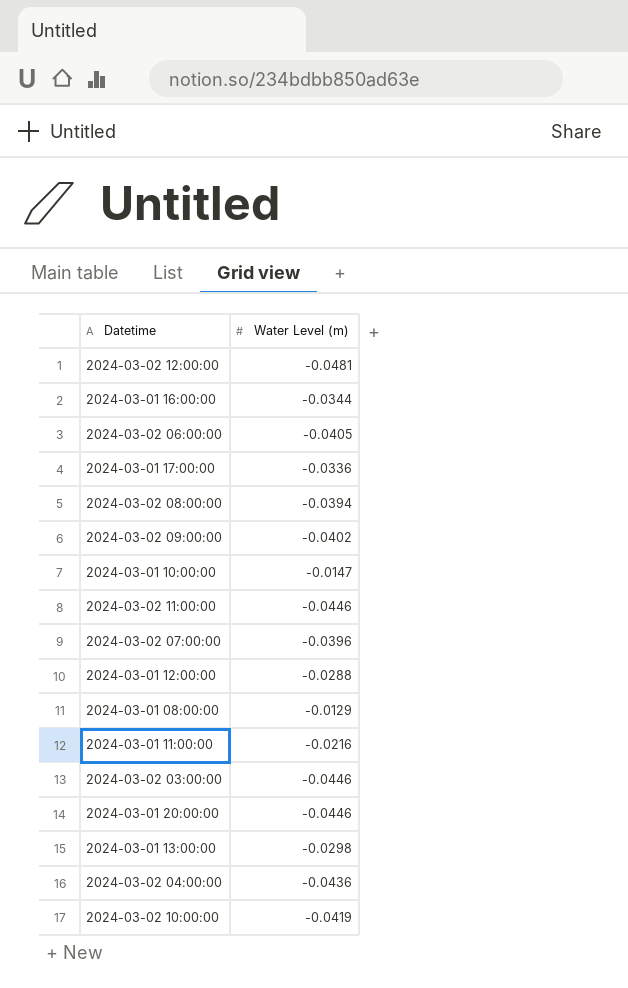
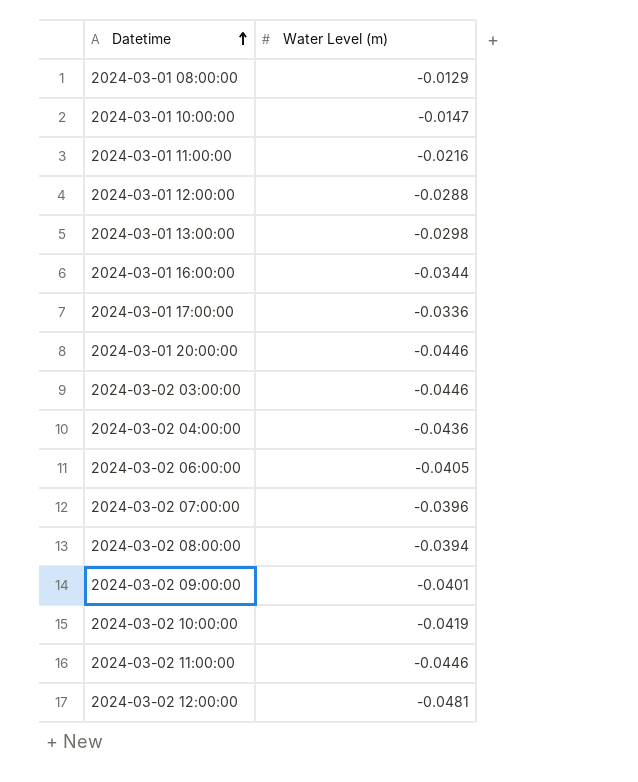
row order: none -> Datetime ascending
2024-03-02 09:00:00 | Water Level (m): -0.0402 -> -0.0401

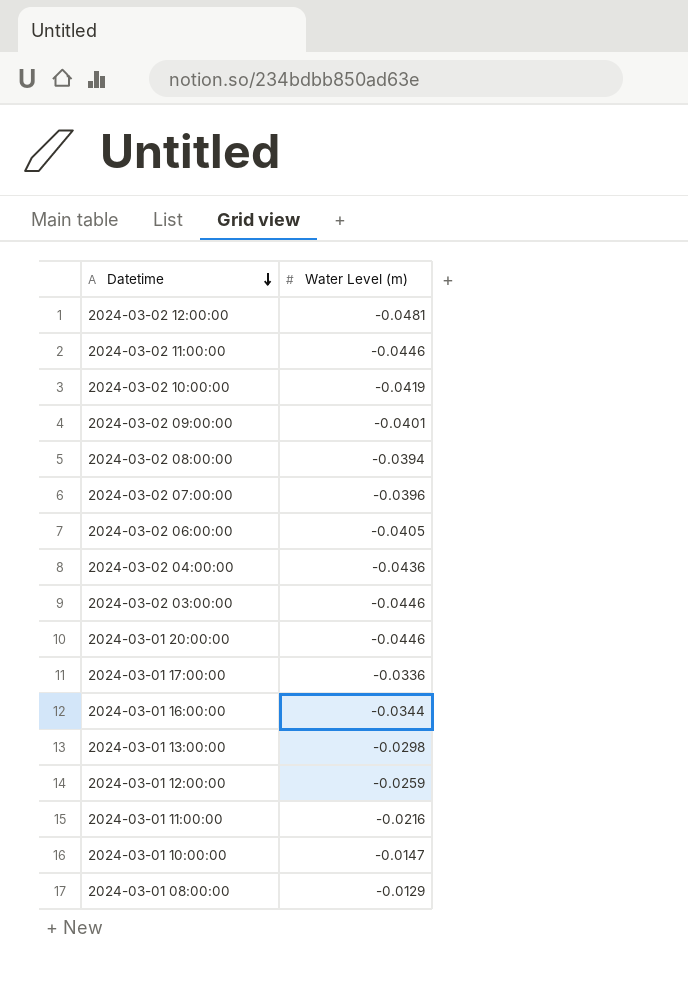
row order: Datetime ascending -> Datetime descending
2024-03-01 12:00:00 | Water Level (m): -0.0288 -> -0.0259

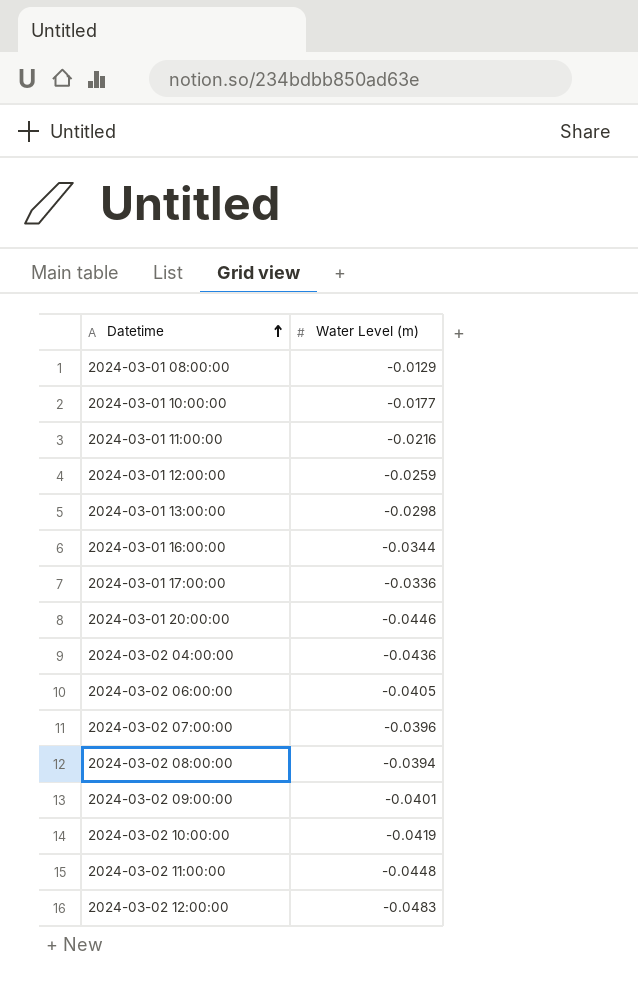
row order: Datetime descending -> Datetime ascending
row 2024-03-02 03:00:00: -0.0446 -> none
2024-03-01 10:00:00 | Water Level (m): -0.0147 -> -0.0177
2024-03-02 11:00:00 | Water Level (m): -0.0446 -> -0.0448
2024-03-02 12:00:00 | Water Level (m): -0.0481 -> -0.0483

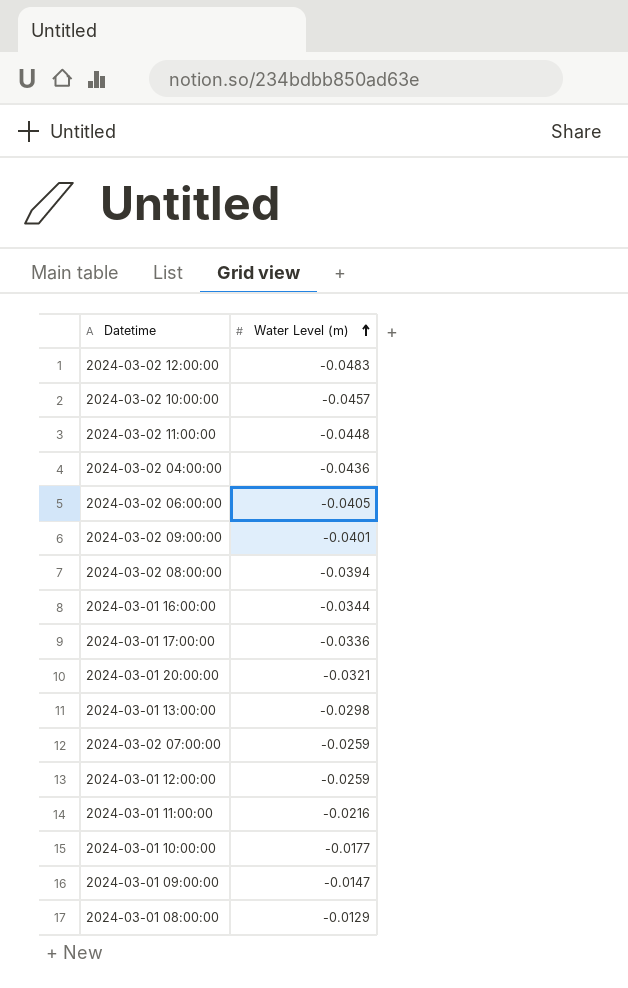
row order: Datetime ascending -> Water Level (m) ascending
2024-03-02 10:00:00 | Water Level (m): -0.0419 -> -0.0457
2024-03-01 20:00:00 | Water Level (m): -0.0446 -> -0.0321
2024-03-02 07:00:00 | Water Level (m): -0.0396 -> -0.0259
row 2024-03-01 09:00:00: none -> -0.0147

